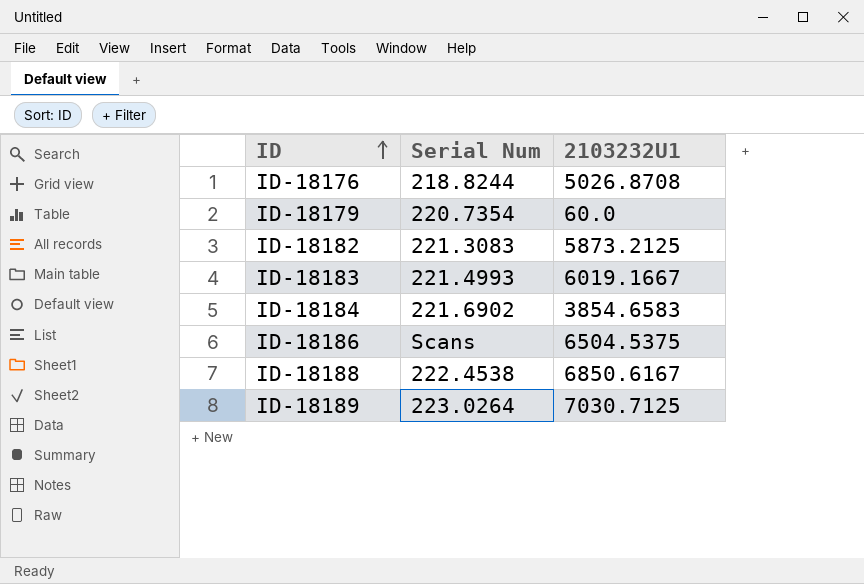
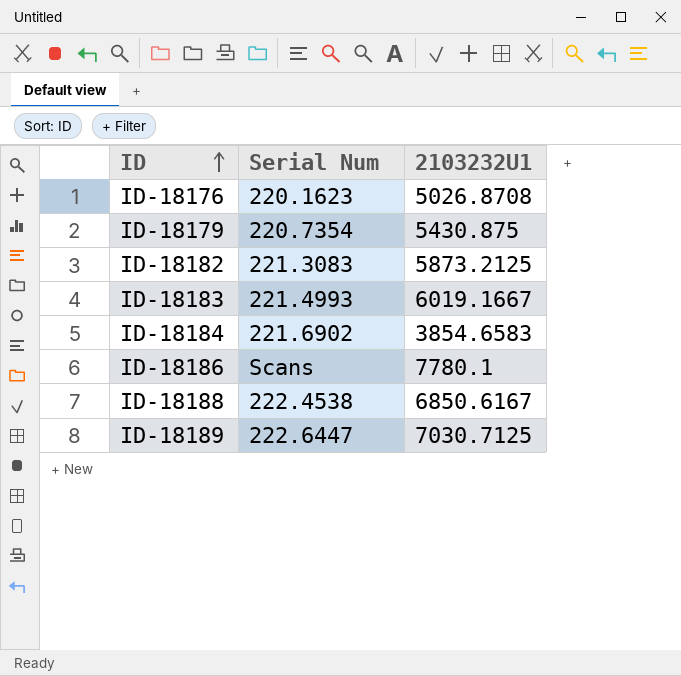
ID-18176 | Serial Num: 218.8244 -> 220.1623
ID-18179 | 2103232U1: 60.0 -> 5430.875
ID-18186 | 2103232U1: 6504.5375 -> 7780.1
ID-18189 | Serial Num: 223.0264 -> 222.6447

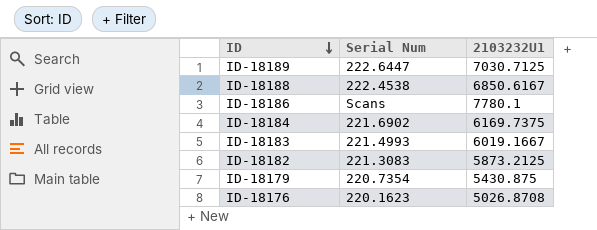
row order: ID ascending -> ID descending
ID-18184 | 2103232U1: 3854.6583 -> 6169.7375

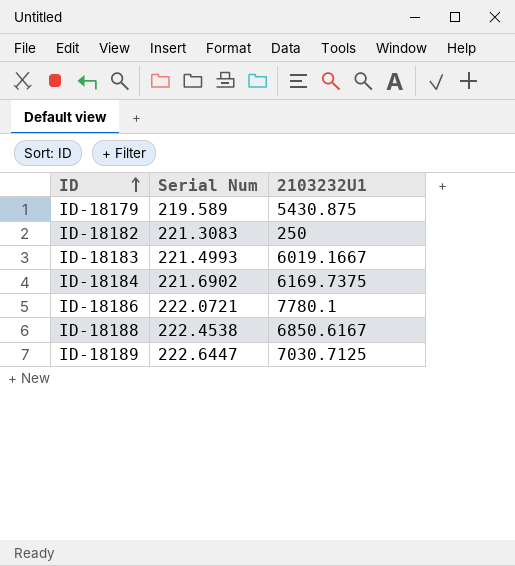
row order: ID descending -> ID ascending
row ID-18176: 220.1623 | 5026.8708 -> none
ID-18179 | Serial Num: 220.7354 -> 219.589
ID-18182 | 2103232U1: 5873.2125 -> 250
ID-18186 | Serial Num: Scans -> 222.0721

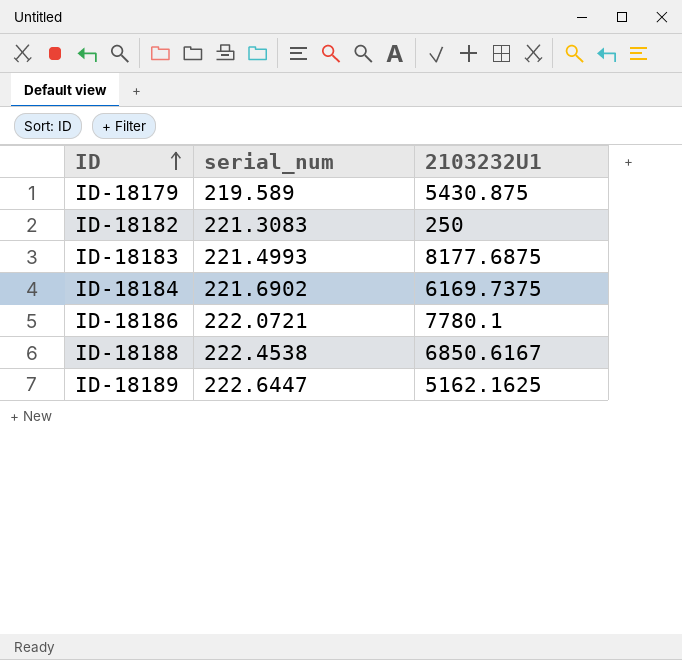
column name: Serial Num -> serial_num
ID-18183 | 2103232U1: 6019.1667 -> 8177.6875
ID-18189 | 2103232U1: 7030.7125 -> 5162.1625

